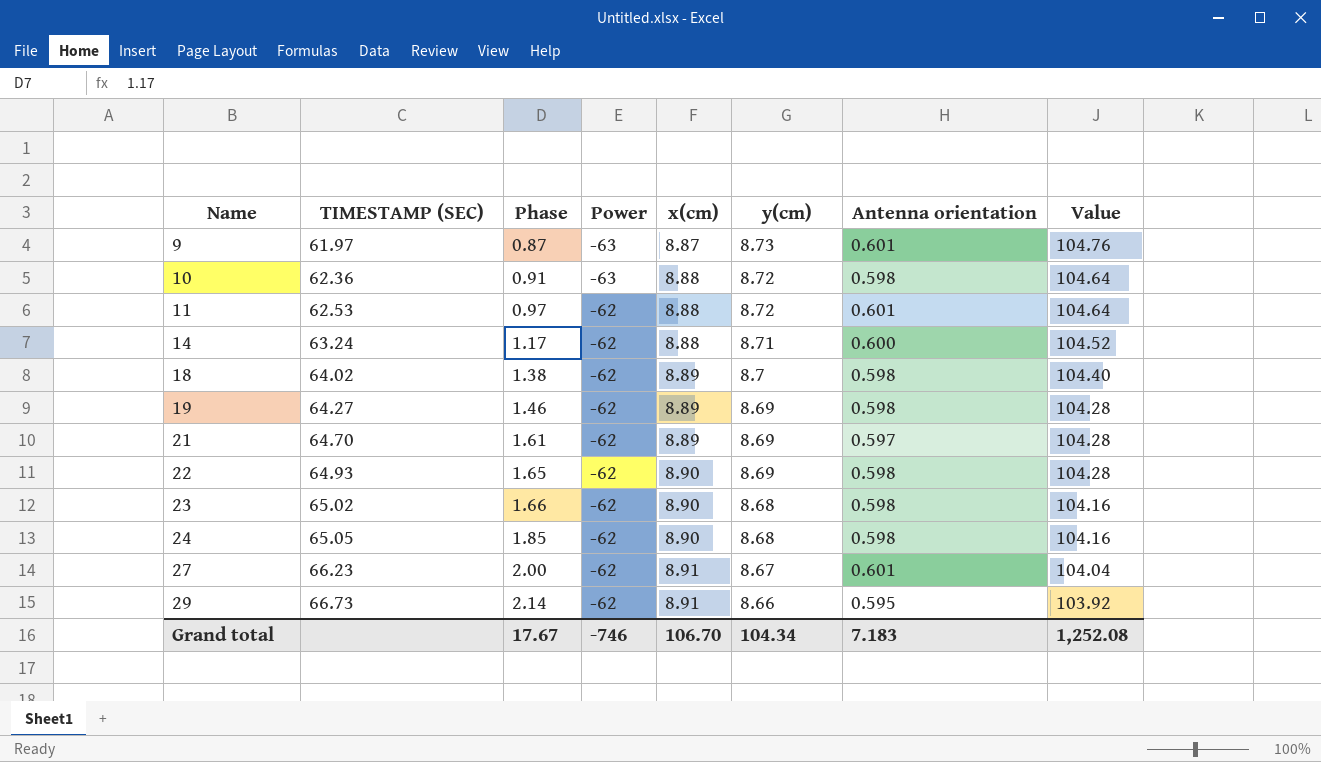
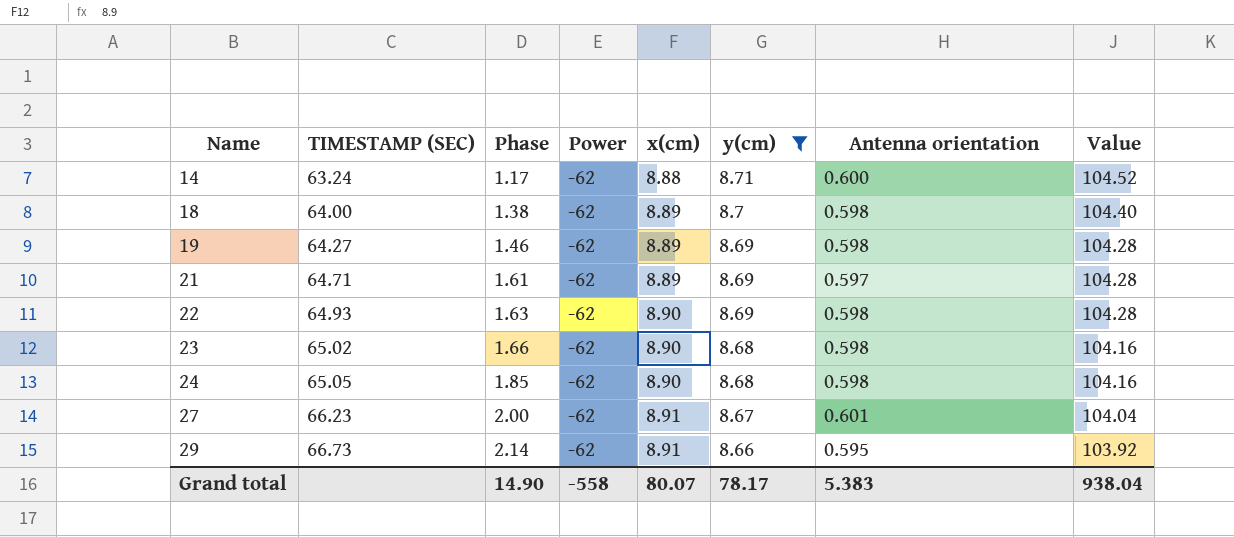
filter: none -> y(cm) <= 8.71
18 | TIMESTAMP (SEC): 64.02 -> 64.00
21 | TIMESTAMP (SEC): 64.70 -> 64.71
22 | Phase: 1.65 -> 1.63
Grand total | Phase: 17.67 -> 14.90
Grand total | Power: -746 -> -558
Grand total | x(cm): 106.70 -> 80.07
Grand total | y(cm): 104.34 -> 78.17
Grand total | Antenna orientation: 7.183 -> 5.383
Grand total | Value: 1,252.08 -> 938.04

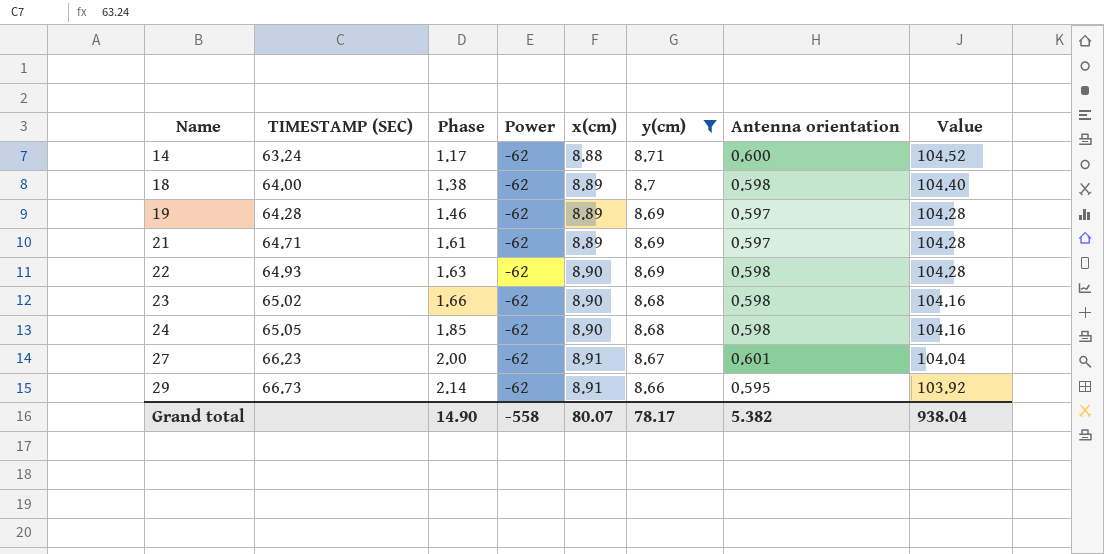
19 | TIMESTAMP (SEC): 64.27 -> 64.28
19 | Antenna orientation: 0.598 -> 0.597
Grand total | Antenna orientation: 5.383 -> 5.382

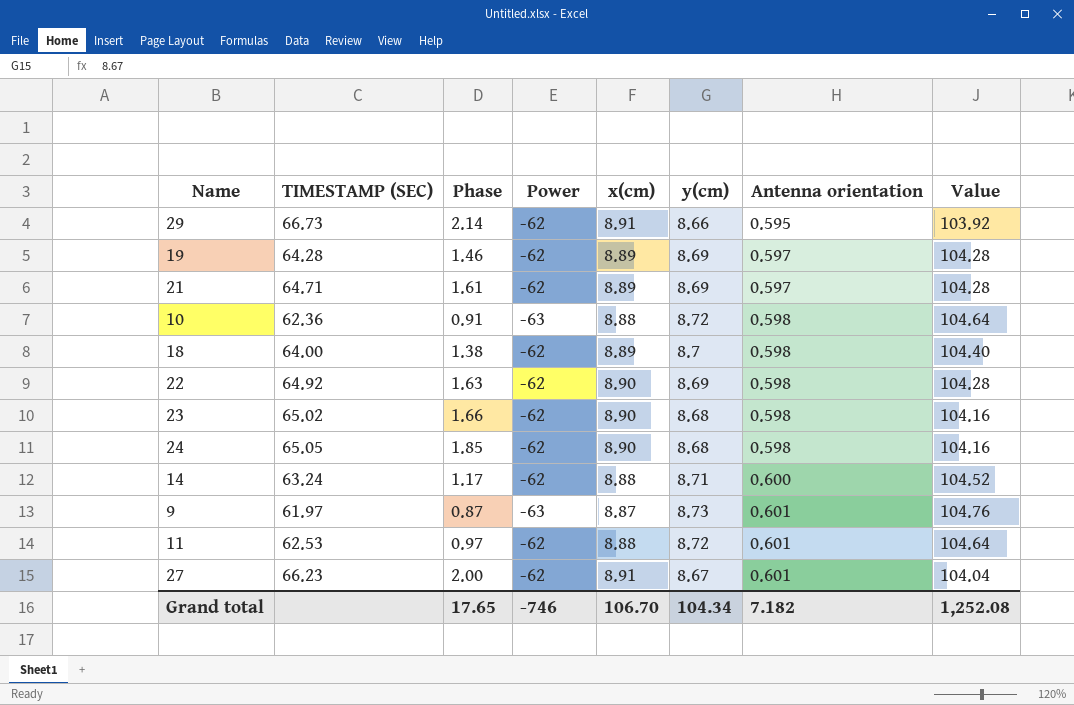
filter: y(cm) <= 8.71 -> none
row order: Name ascending -> Antenna orientation ascending
22 | TIMESTAMP (SEC): 64.93 -> 64.92
Grand total | Phase: 14.90 -> 17.65
Grand total | Power: -558 -> -746
Grand total | x(cm): 80.07 -> 106.70
Grand total | y(cm): 78.17 -> 104.34
Grand total | Antenna orientation: 5.382 -> 7.182
Grand total | Value: 938.04 -> 1,252.08

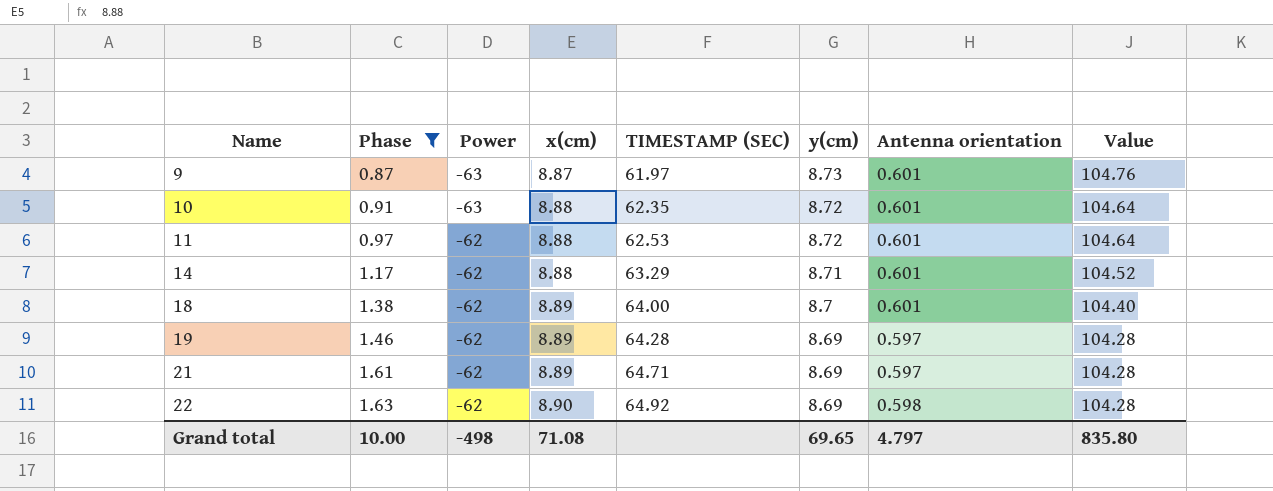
filter: none -> Phase <= 1.63
row order: Antenna orientation ascending -> Name ascending
column TIMESTAMP (SEC) | position: 2 -> 5
10 | TIMESTAMP (SEC): 62.36 -> 62.35
10 | Antenna orientation: 0.598 -> 0.601
14 | TIMESTAMP (SEC): 63.24 -> 63.29
14 | Antenna orientation: 0.600 -> 0.601
18 | Antenna orientation: 0.598 -> 0.601
Grand total | Phase: 17.65 -> 10.00
Grand total | Power: -746 -> -498
Grand total | x(cm): 106.70 -> 71.08
Grand total | y(cm): 104.34 -> 69.65
Grand total | Antenna orientation: 7.182 -> 4.797
Grand total | Value: 1,252.08 -> 835.80

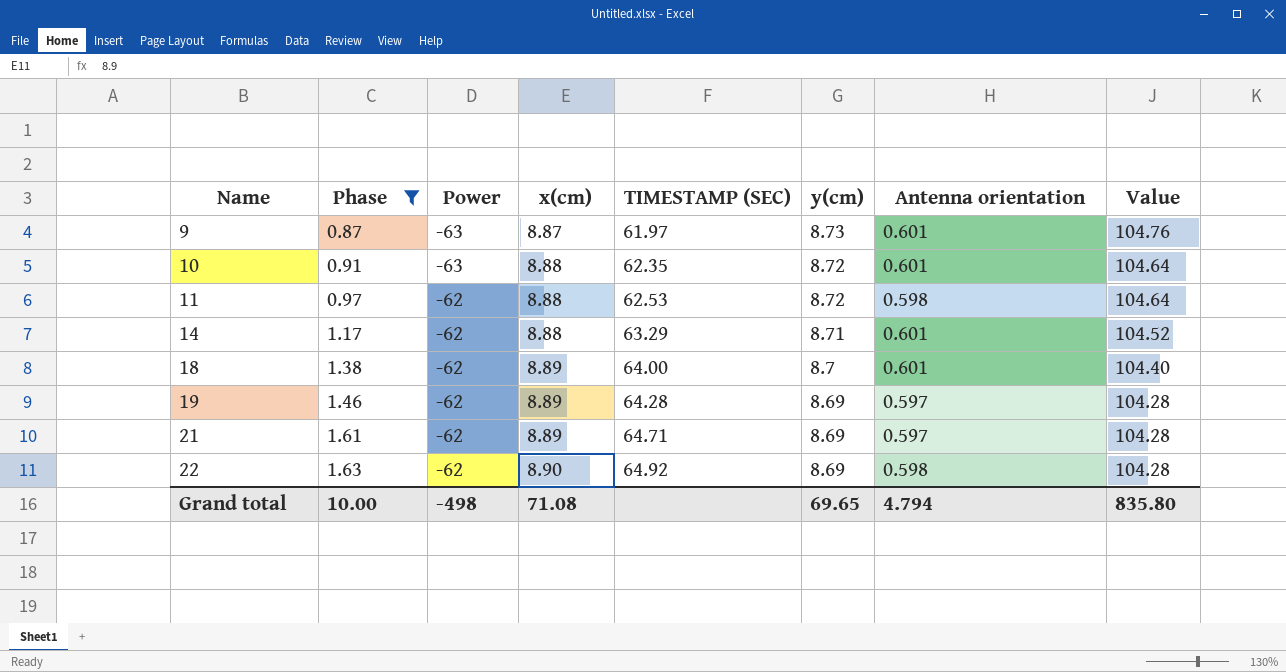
11 | Antenna orientation: 0.601 -> 0.598
Grand total | Antenna orientation: 4.797 -> 4.794

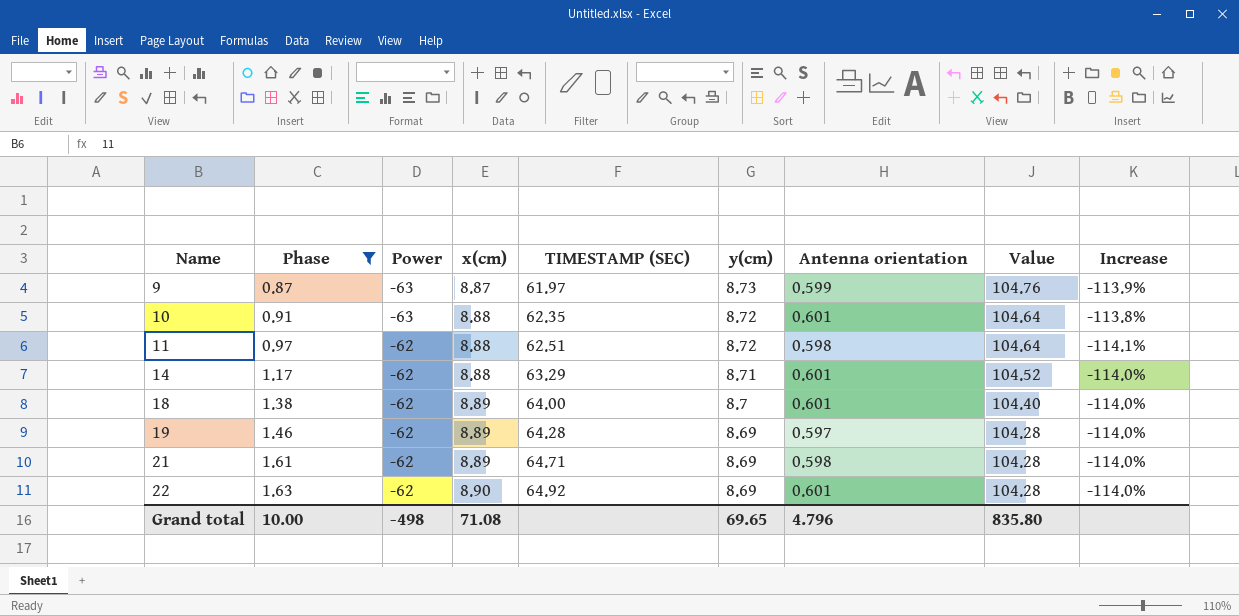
column Increase | formula: none -> ([y(cm)] - [Power]) / [Power]
9 | Antenna orientation: 0.601 -> 0.599
11 | TIMESTAMP (SEC): 62.53 -> 62.51
21 | Antenna orientation: 0.597 -> 0.598
22 | Antenna orientation: 0.598 -> 0.601
Grand total | Antenna orientation: 4.794 -> 4.796

